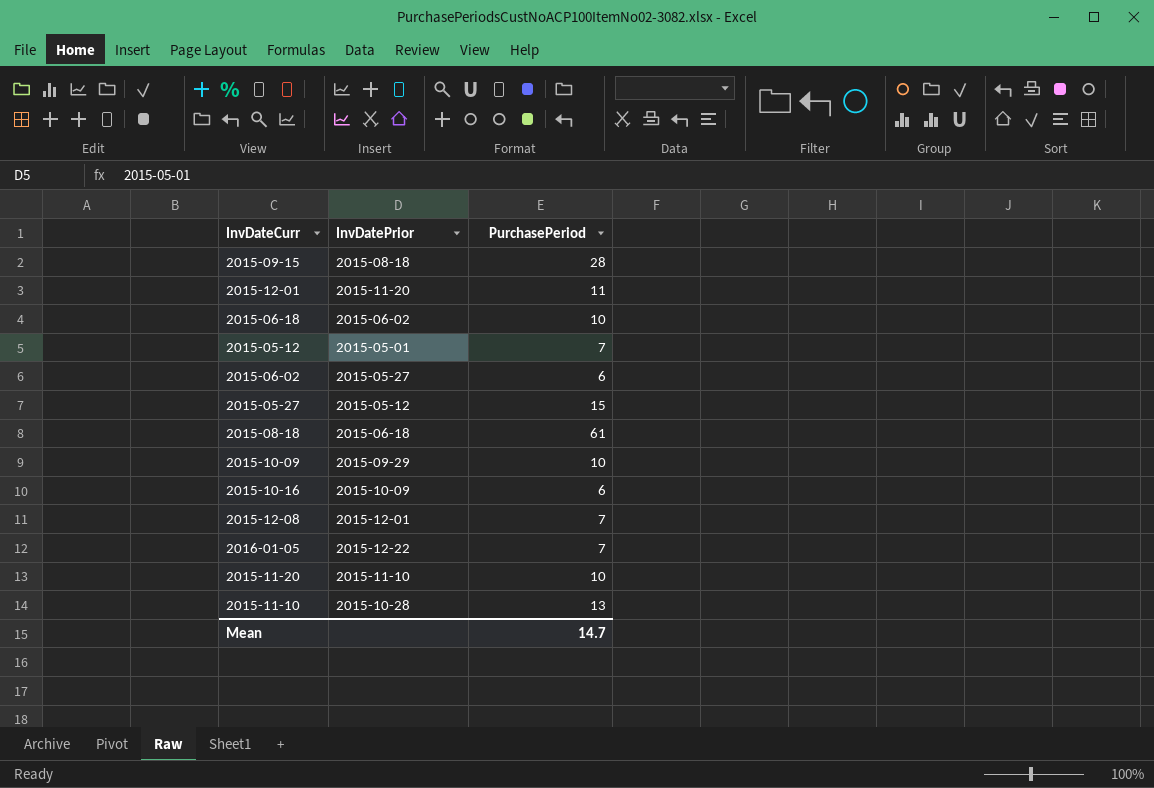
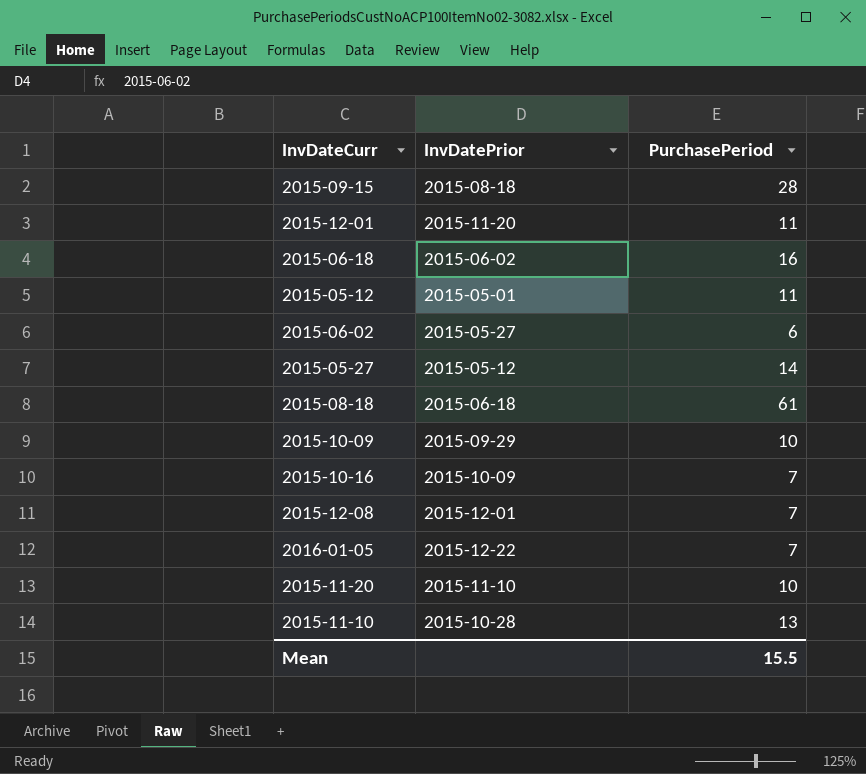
2015-06-18 | PurchasePeriod: 10 -> 16
2015-05-12 | PurchasePeriod: 7 -> 11
2015-05-27 | PurchasePeriod: 15 -> 14
2015-10-16 | PurchasePeriod: 6 -> 7
Mean | PurchasePeriod: 14.7 -> 15.5

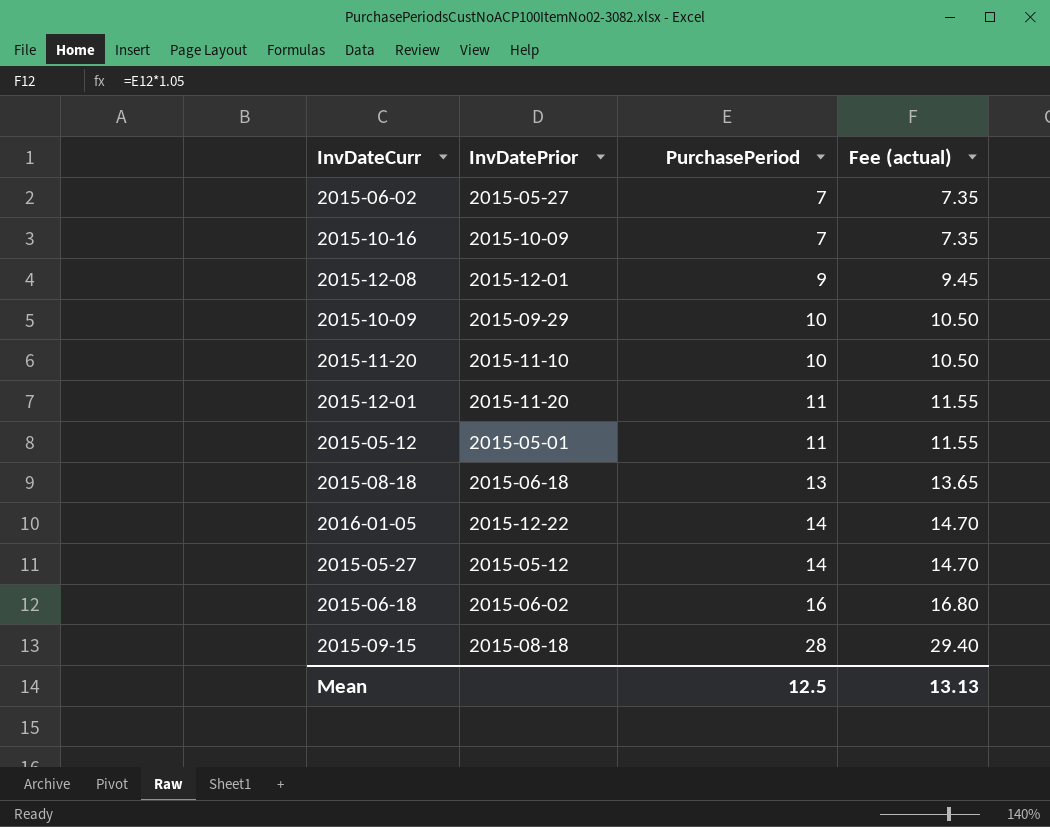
row order: none -> PurchasePeriod ascending
column Fee (actual) | formula: none -> [PurchasePeriod] * 1.05
row 2015-11-10: 2015-10-28 | 13 -> none
2015-06-02 | PurchasePeriod: 6 -> 7
2015-12-08 | PurchasePeriod: 7 -> 9
2015-08-18 | PurchasePeriod: 61 -> 13
2016-01-05 | PurchasePeriod: 7 -> 14
Mean | PurchasePeriod: 15.5 -> 12.5

